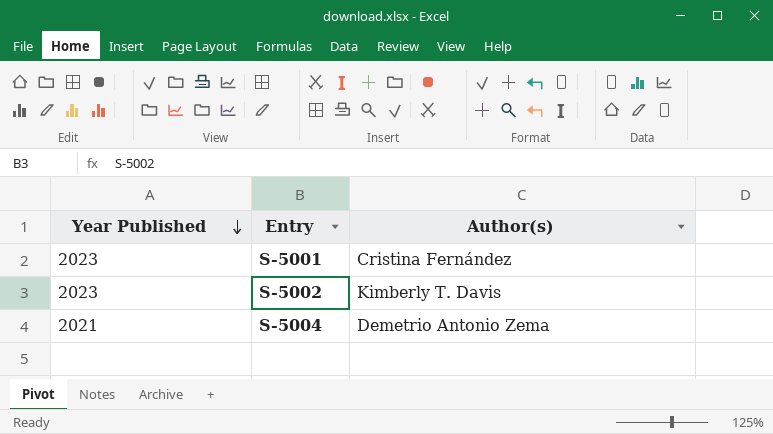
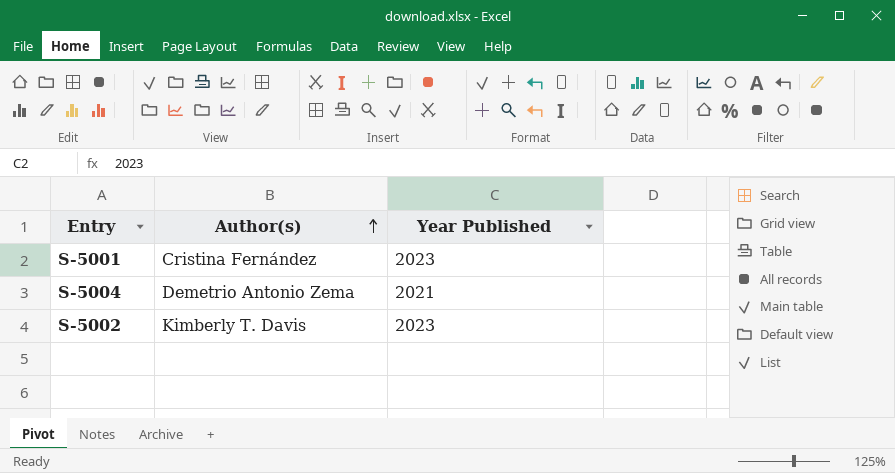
row order: Year Published descending -> Author(s) ascending
column Year Published | position: 1 -> 3

